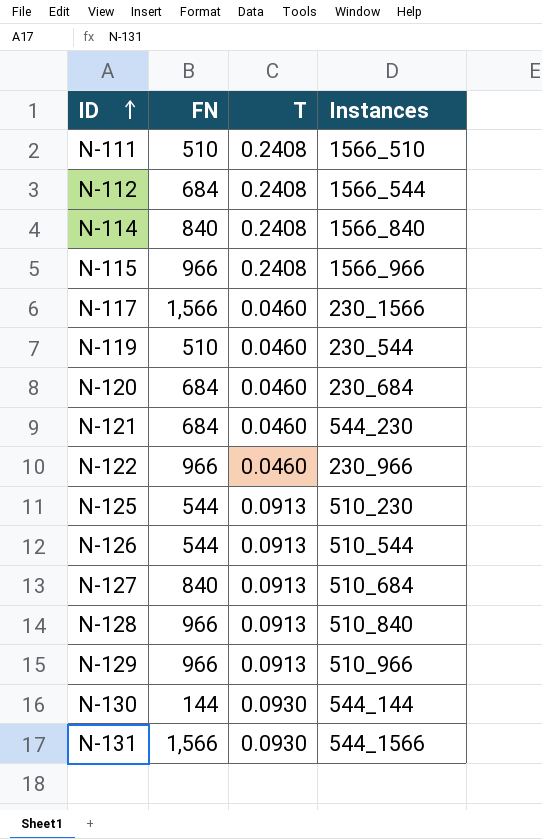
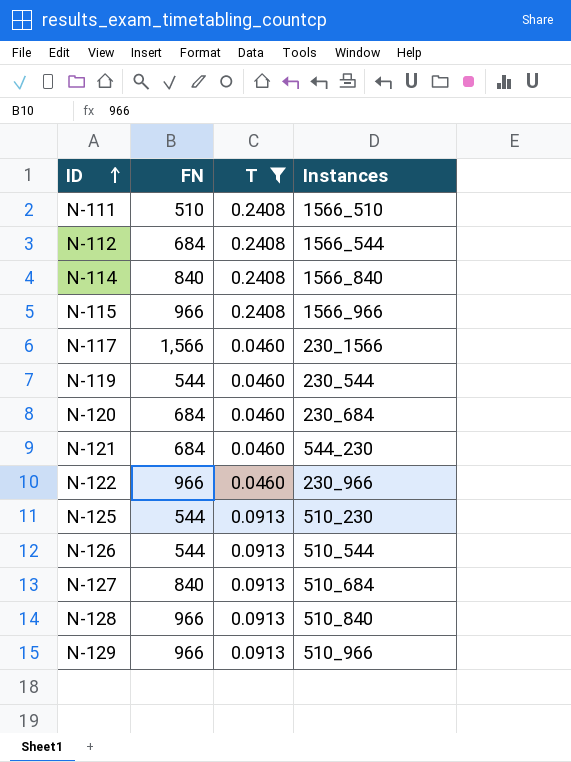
filter: none -> T != 0.0930
N-119 | FN: 510 -> 544

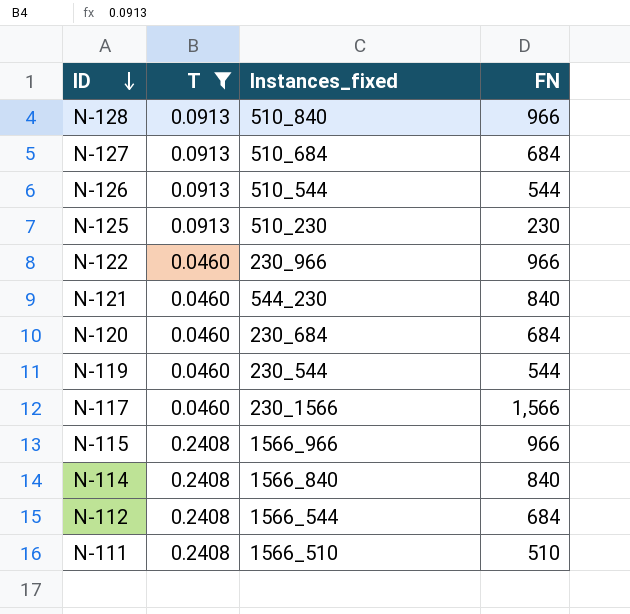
row order: ID ascending -> ID descending
column name: Instances -> Instances_fixed
column FN | position: 2 -> 4
row N-129: 966 | 0.0913 | 510_966 -> none
N-127 | FN: 840 -> 684
N-125 | FN: 544 -> 230
N-121 | FN: 684 -> 840

